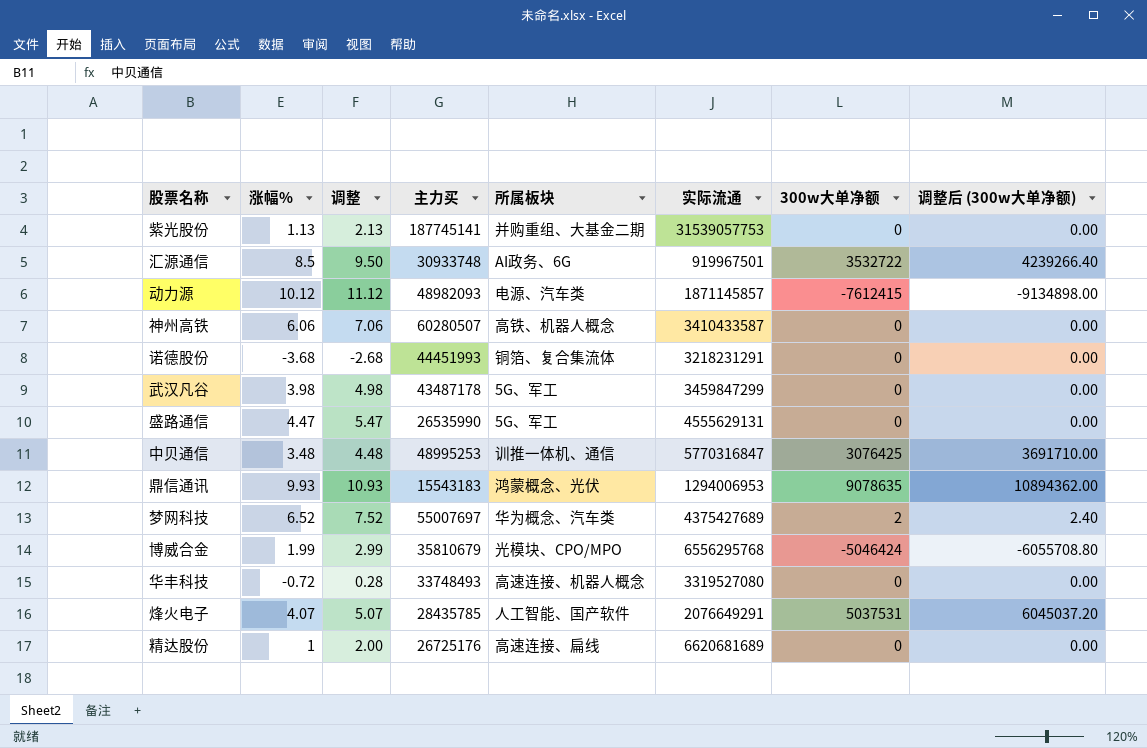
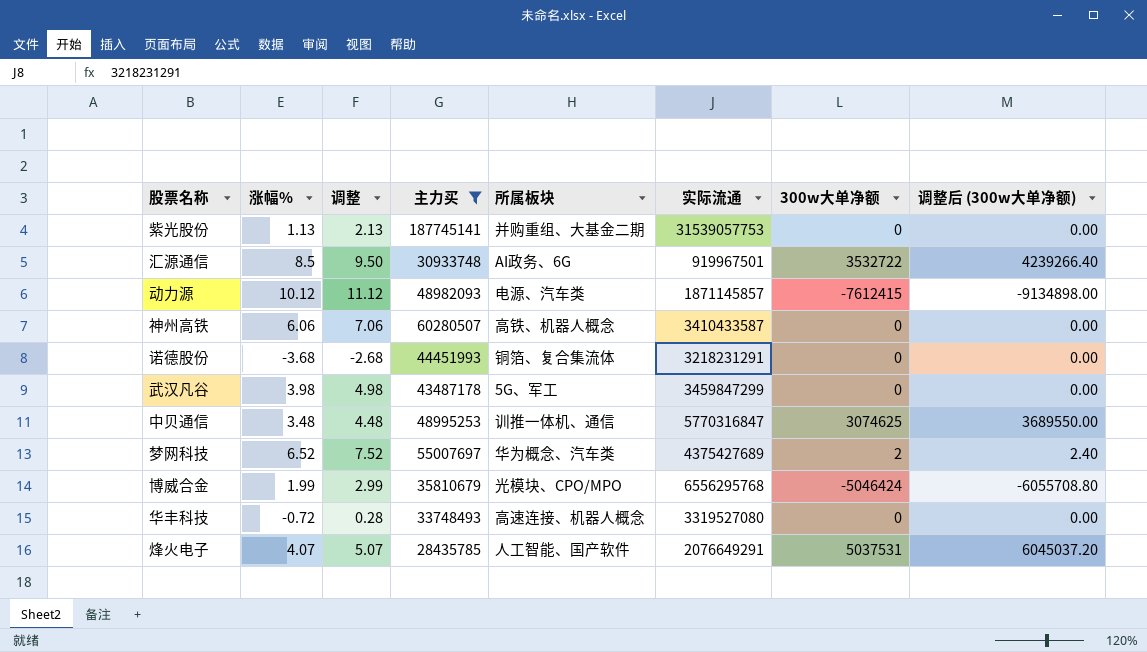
filter: none -> 主力买 >= 28435785
中贝通信 | 300w大单净额: 3076425 -> 3074625
中贝通信 | 调整后 (300w大单净额): 3691710.00 -> 3689550.00

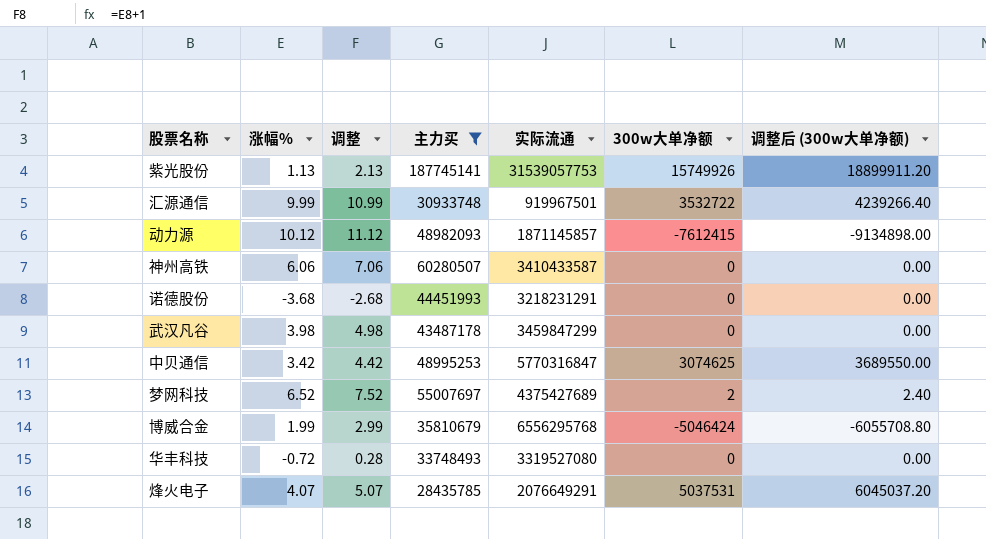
column 所属板块 | position: 5 -> none
紫光股份 | 300w大单净额: 0 -> 15749926
紫光股份 | 调整后 (300w大单净额): 0.00 -> 18899911.20
汇源通信 | 涨幅%: 8.5 -> 9.99
汇源通信 | 调整: 9.50 -> 10.99
中贝通信 | 涨幅%: 3.48 -> 3.42
中贝通信 | 调整: 4.48 -> 4.42

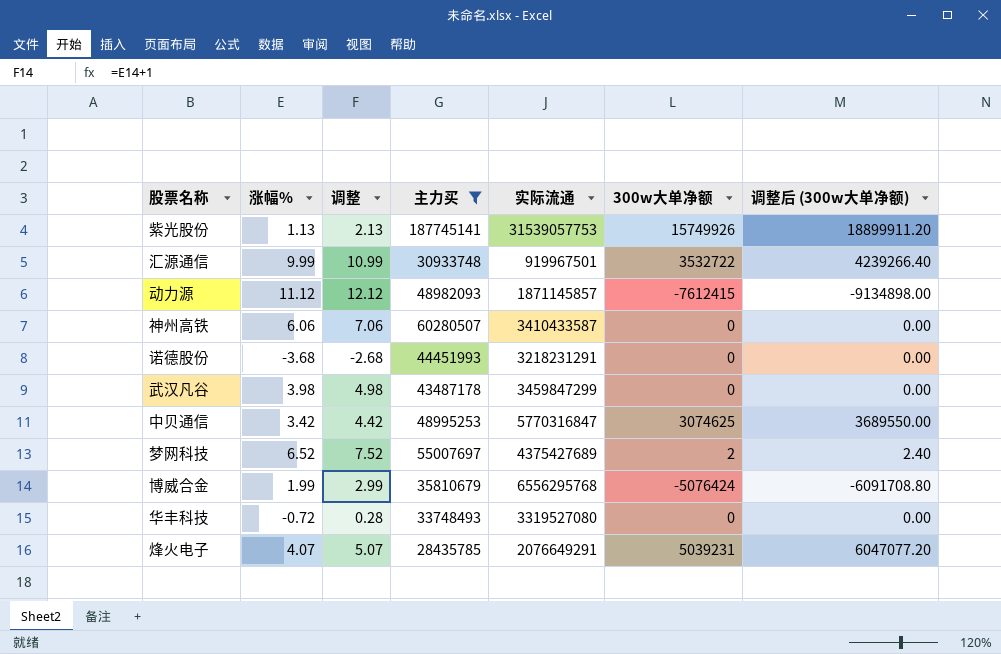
动力源 | 涨幅%: 10.12 -> 11.12
动力源 | 调整: 11.12 -> 12.12
博威合金 | 300w大单净额: -5046424 -> -5076424
博威合金 | 调整后 (300w大单净额): -6055708.80 -> -6091708.80
烽火电子 | 300w大单净额: 5037531 -> 5039231
烽火电子 | 调整后 (300w大单净额): 6045037.20 -> 6047077.20

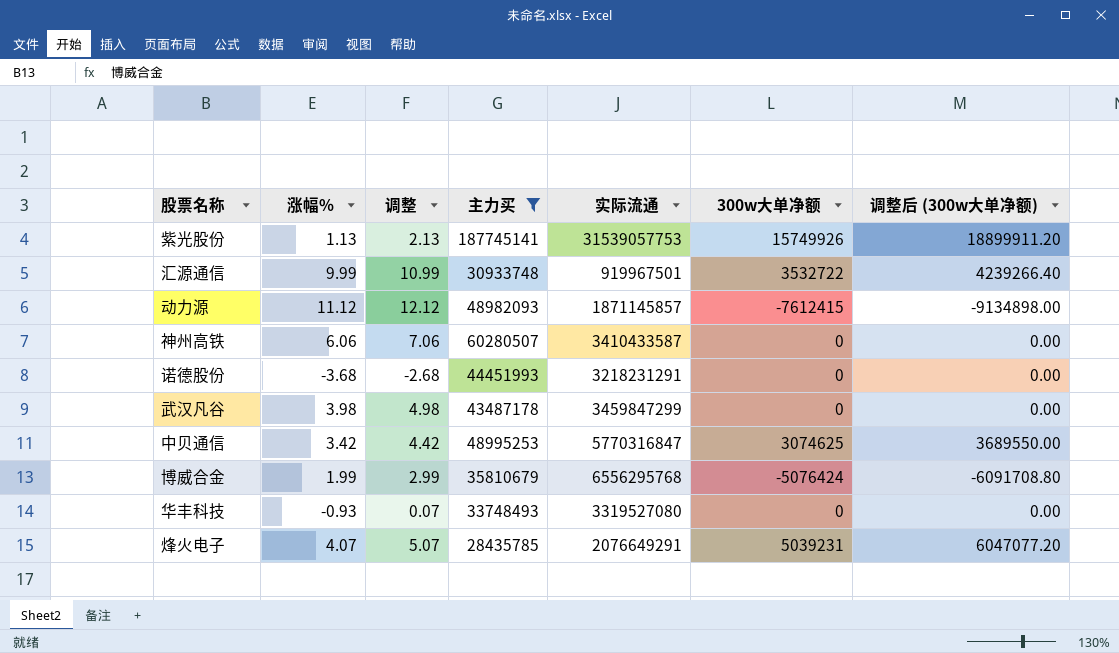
row 梦网科技: 6.52 | 7.52 | 55007697 | 4375427689 | 2 | 2.40 -> none
华丰科技 | 涨幅%: -0.72 -> -0.93
华丰科技 | 调整: 0.28 -> 0.07

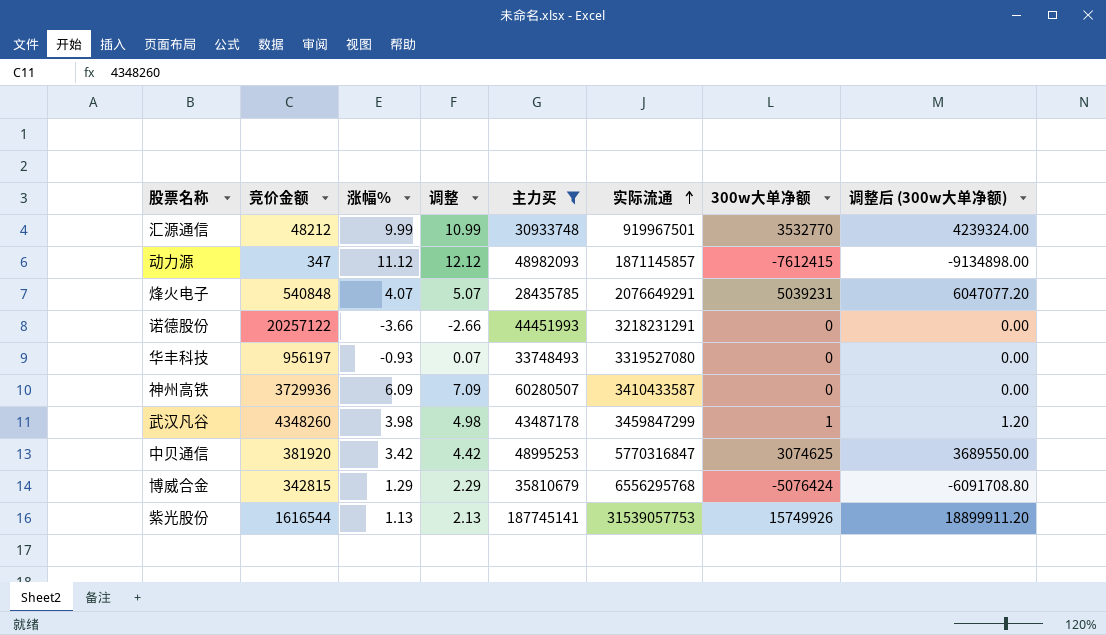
row order: none -> 实际流通 ascending
column 竞价金额 | position: none -> 2
汇源通信 | 300w大单净额: 3532722 -> 3532770
汇源通信 | 调整后 (300w大单净额): 4239266.40 -> 4239324.00
诺德股份 | 涨幅%: -3.68 -> -3.66
诺德股份 | 调整: -2.68 -> -2.66
神州高铁 | 涨幅%: 6.06 -> 6.09
神州高铁 | 调整: 7.06 -> 7.09
武汉凡谷 | 300w大单净额: 0 -> 1
武汉凡谷 | 调整后 (300w大单净额): 0.00 -> 1.20
博威合金 | 涨幅%: 1.99 -> 1.29
博威合金 | 调整: 2.99 -> 2.29

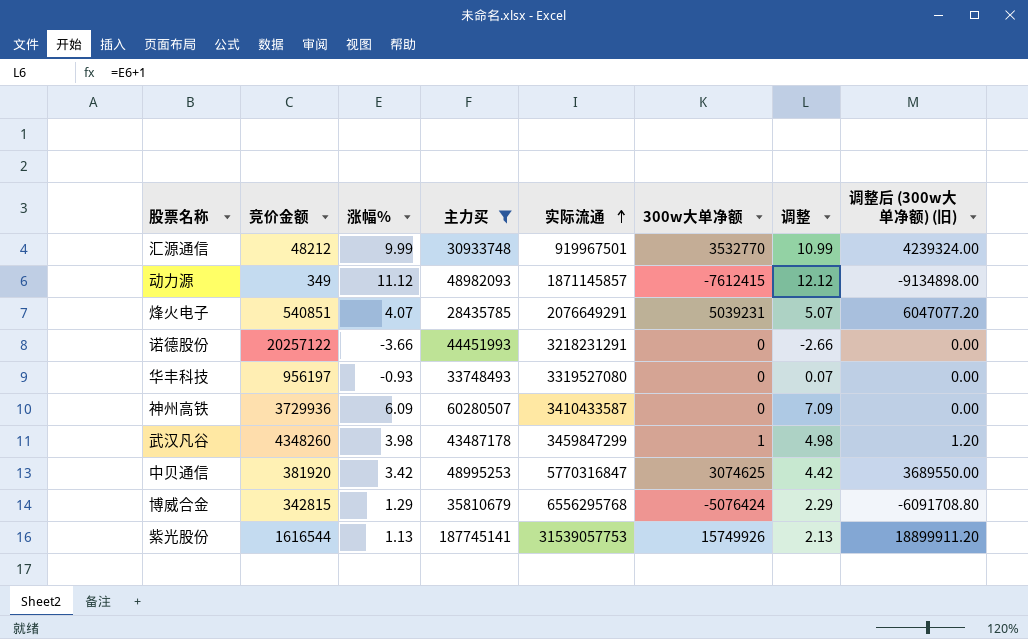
column 调整 | position: 4 -> 7
column name: 调整后 (300w大单净额) -> 调整后 (300w大单净额) (旧)
动力源 | 竞价金额: 347 -> 349
烽火电子 | 竞价金额: 540848 -> 540851

